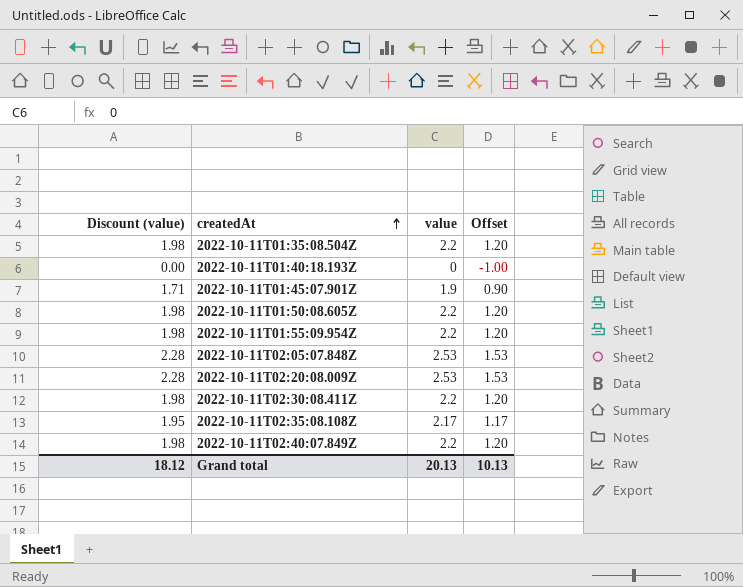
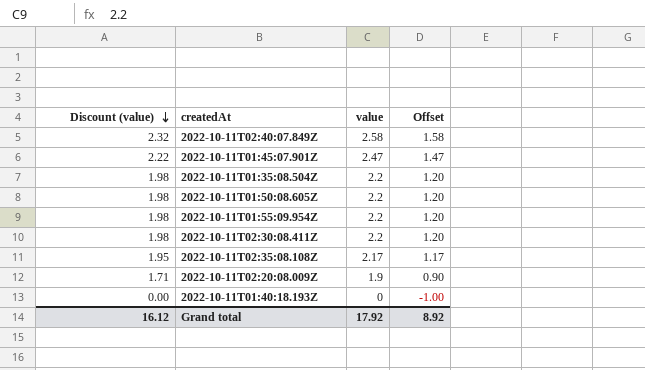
row order: createdAt ascending -> Discount (value) descending
row 2022-10-11T02:05:07.848Z: 2.28 | 2.53 | 1.53 -> none
2022-10-11T02:40:07.849Z | Discount (value): 1.98 -> 2.32
2022-10-11T02:40:07.849Z | value: 2.2 -> 2.58
2022-10-11T02:40:07.849Z | Offset: 1.20 -> 1.58
2022-10-11T01:45:07.901Z | Discount (value): 1.71 -> 2.22
2022-10-11T01:45:07.901Z | value: 1.9 -> 2.47
2022-10-11T01:45:07.901Z | Offset: 0.90 -> 1.47
2022-10-11T02:20:08.009Z | Discount (value): 2.28 -> 1.71
2022-10-11T02:20:08.009Z | value: 2.53 -> 1.9
2022-10-11T02:20:08.009Z | Offset: 1.53 -> 0.90
Grand total | Discount (value): 18.12 -> 16.12
Grand total | value: 20.13 -> 17.92
Grand total | Offset: 10.13 -> 8.92

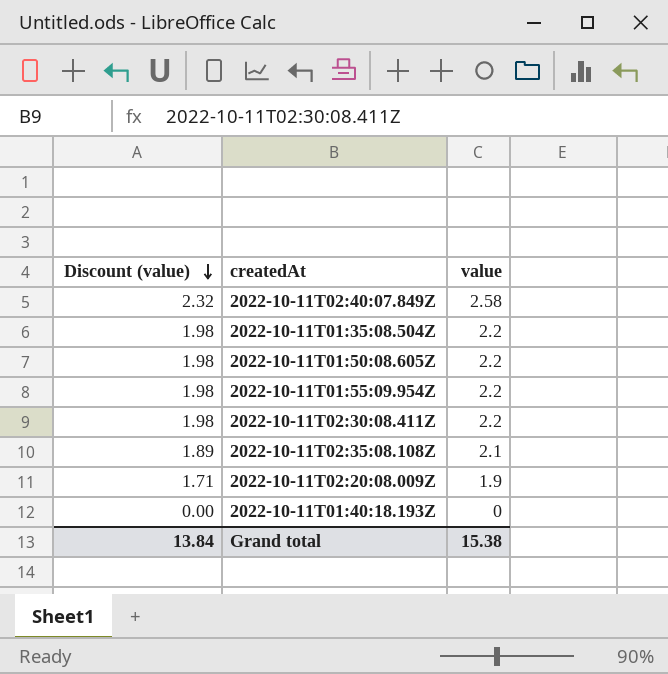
column Offset | formula: [value] - 1 -> none
row 2022-10-11T01:45:07.901Z: 2.22 | 2.47 | 1.47 -> none
2022-10-11T02:35:08.108Z | Discount (value): 1.95 -> 1.89
2022-10-11T02:35:08.108Z | value: 2.17 -> 2.1
Grand total | Discount (value): 16.12 -> 13.84
Grand total | value: 17.92 -> 15.38

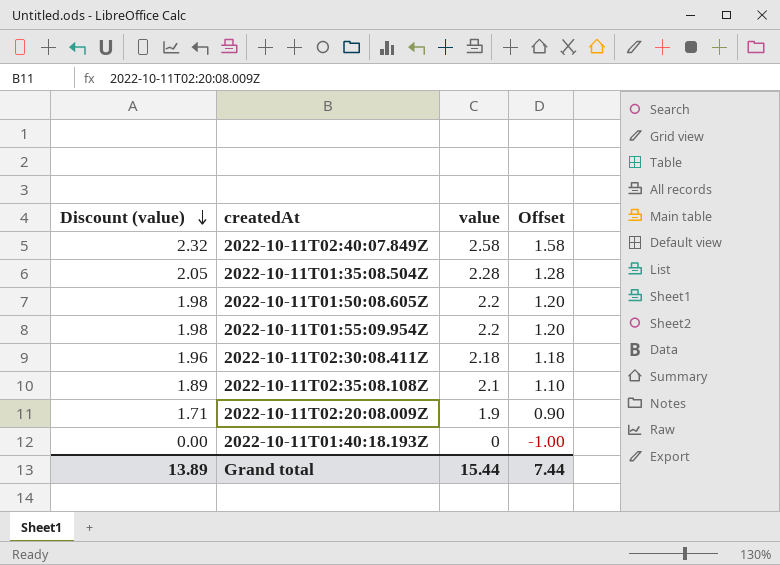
column Offset | formula: none -> [value] - 1
2022-10-11T01:35:08.504Z | Discount (value): 1.98 -> 2.05
2022-10-11T01:35:08.504Z | value: 2.2 -> 2.28
2022-10-11T02:30:08.411Z | Discount (value): 1.98 -> 1.96
2022-10-11T02:30:08.411Z | value: 2.2 -> 2.18
Grand total | Discount (value): 13.84 -> 13.89
Grand total | value: 15.38 -> 15.44

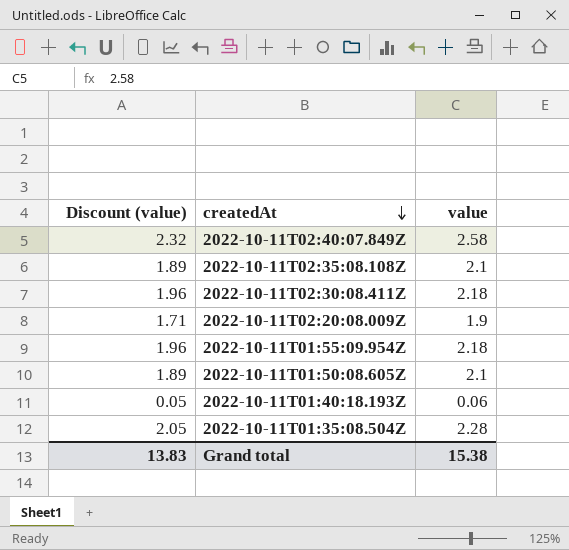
row order: Discount (value) descending -> createdAt descending
column Offset | formula: [value] - 1 -> none
2022-10-11T01:55:09.954Z | Discount (value): 1.98 -> 1.96
2022-10-11T01:55:09.954Z | value: 2.2 -> 2.18
2022-10-11T01:50:08.605Z | Discount (value): 1.98 -> 1.89
2022-10-11T01:50:08.605Z | value: 2.2 -> 2.1
2022-10-11T01:40:18.193Z | Discount (value): 0.00 -> 0.05
2022-10-11T01:40:18.193Z | value: 0 -> 0.06
Grand total | Discount (value): 13.89 -> 13.83
Grand total | value: 15.44 -> 15.38

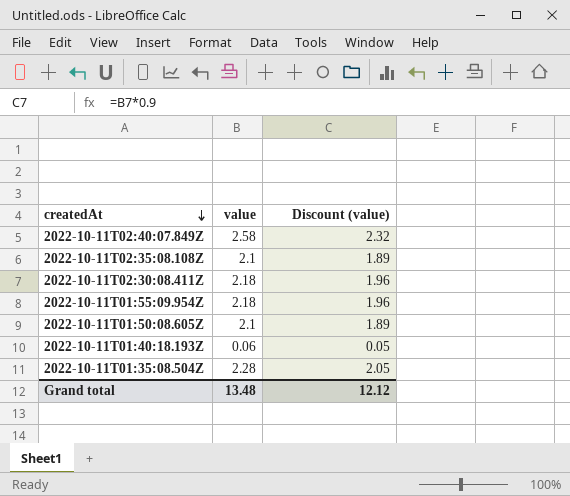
column Discount (value) | position: 1 -> 3
row 2022-10-11T02:20:08.009Z: 1.71 | 1.9 -> none
Grand total | value: 15.38 -> 13.48
Grand total | Discount (value): 13.83 -> 12.12

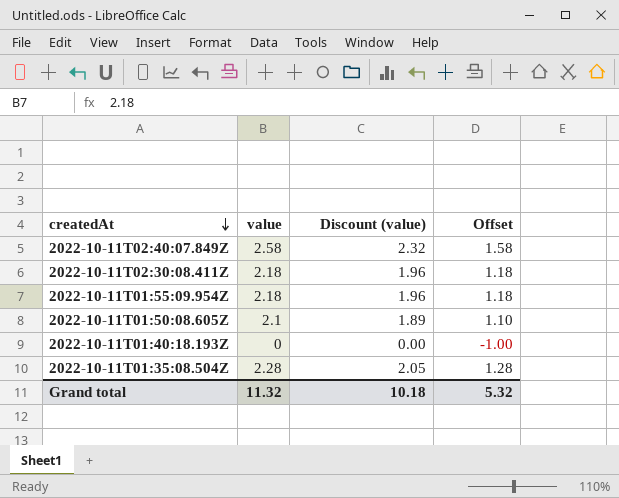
column Offset | formula: none -> [value] - 1
row 2022-10-11T02:35:08.108Z: 2.1 | 1.89 -> none
2022-10-11T01:40:18.193Z | value: 0.06 -> 0
2022-10-11T01:40:18.193Z | Discount (value): 0.05 -> 0.00
Grand total | value: 13.48 -> 11.32
Grand total | Discount (value): 12.12 -> 10.18

